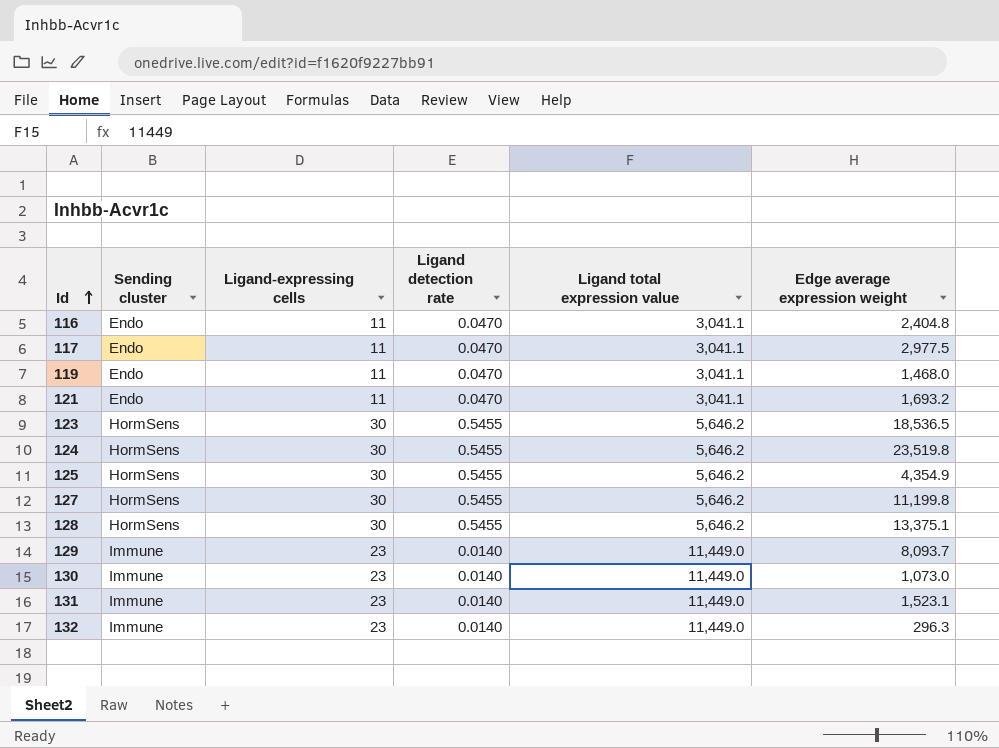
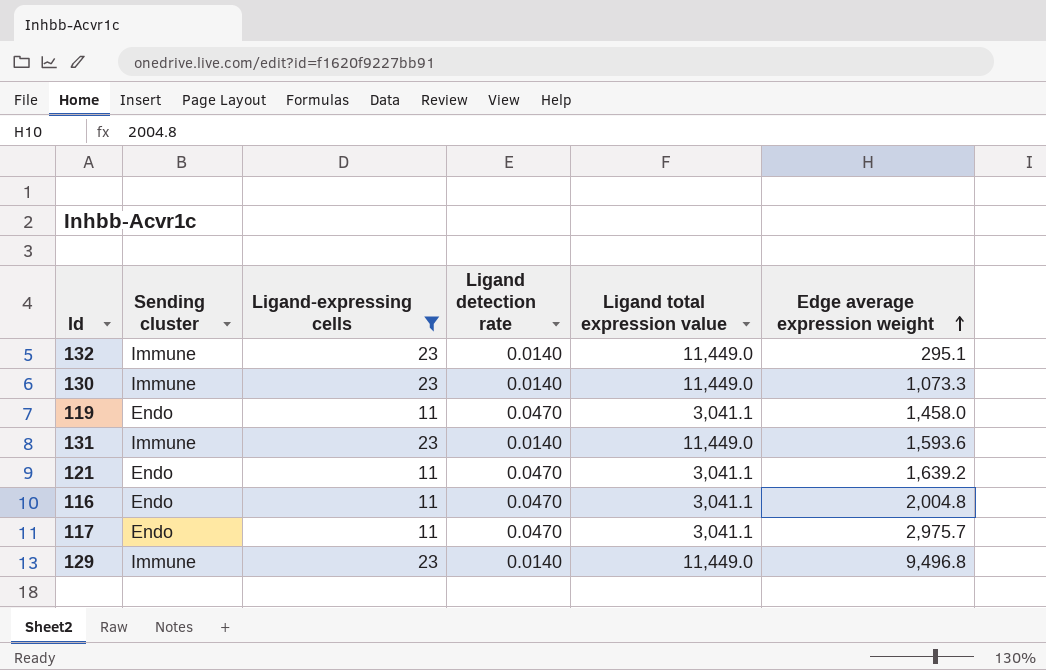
filter: none -> Ligand-expressing cells != 30
row order: Id ascending -> Edge average expression weight ascending
132 | Edge average expression weight: 296.3 -> 295.1
130 | Edge average expression weight: 1,073.0 -> 1,073.3
119 | Edge average expression weight: 1,468.0 -> 1,458.0
131 | Edge average expression weight: 1,523.1 -> 1,593.6
121 | Edge average expression weight: 1,693.2 -> 1,639.2
116 | Edge average expression weight: 2,404.8 -> 2,004.8
117 | Edge average expression weight: 2,977.5 -> 2,975.7
129 | Edge average expression weight: 8,093.7 -> 9,496.8

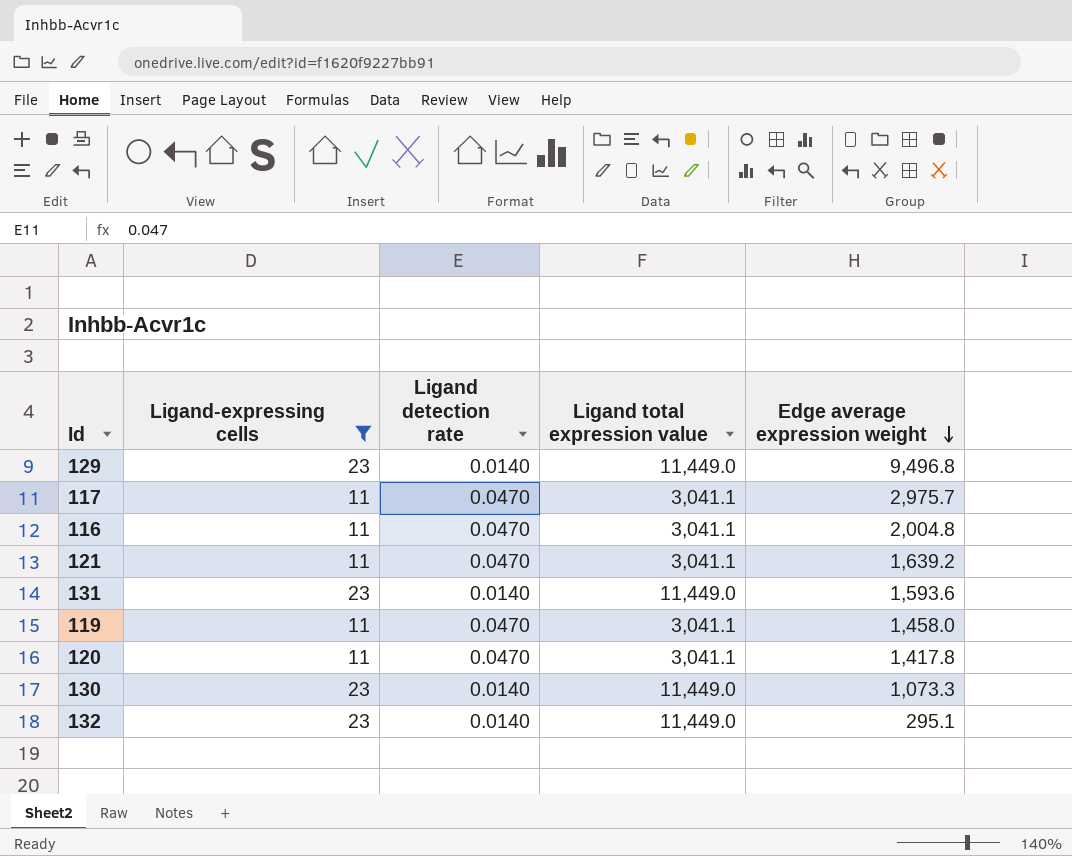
row order: Edge average expression weight ascending -> Edge average expression weight descending
column Sending cluster | position: 2 -> none
row 120: none -> 11 | 0.0470 | 3,041.1 | 1,417.8

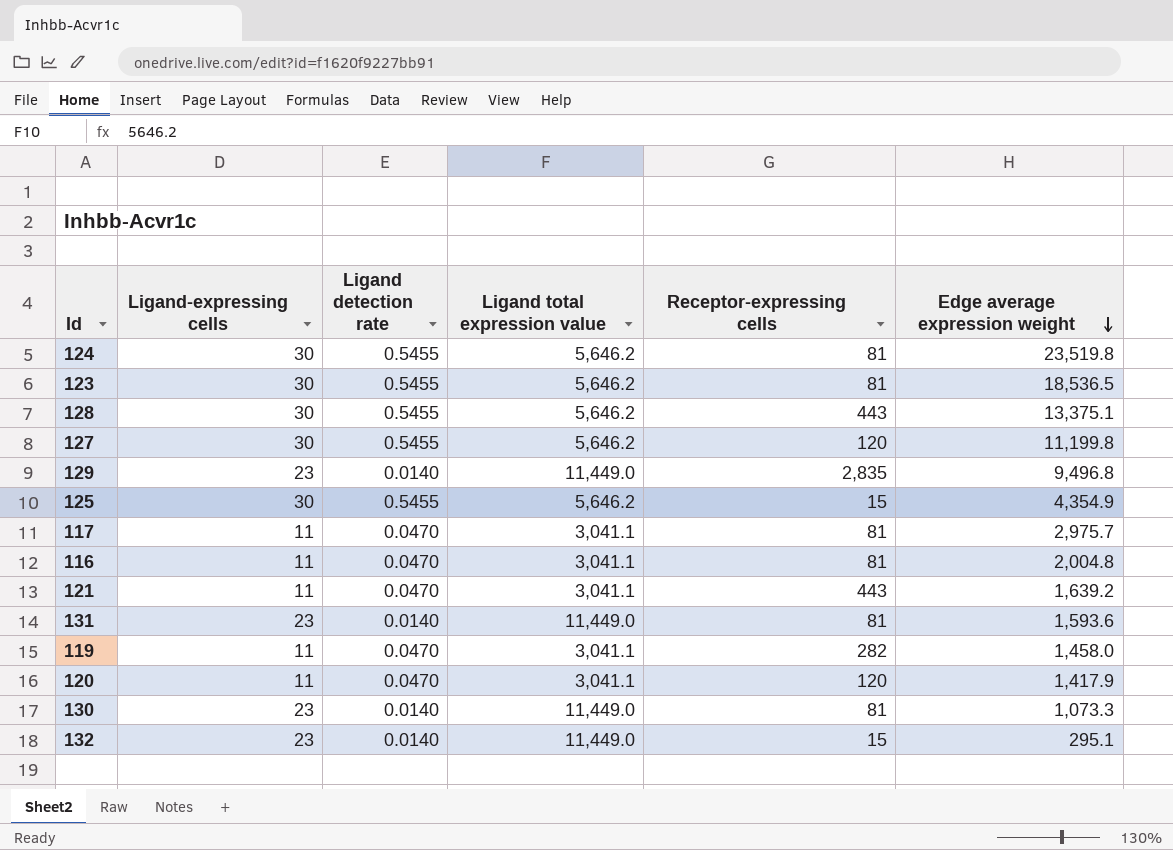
filter: Ligand-expressing cells != 30 -> none
column Receptor-expressing cells | position: none -> 5
120 | Edge average expression weight: 1,417.8 -> 1,417.9

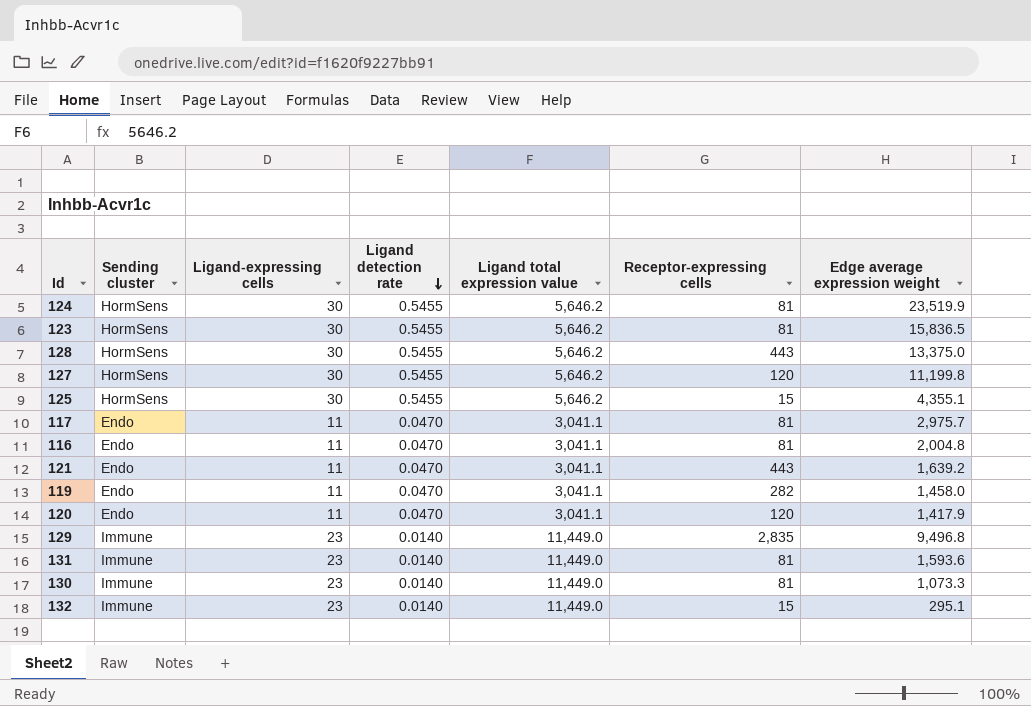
row order: Edge average expression weight descending -> Ligand detection rate descending
column Sending cluster | position: none -> 2
124 | Edge average expression weight: 23,519.8 -> 23,519.9
123 | Edge average expression weight: 18,536.5 -> 15,836.5
128 | Edge average expression weight: 13,375.1 -> 13,375.0
125 | Edge average expression weight: 4,354.9 -> 4,355.1

